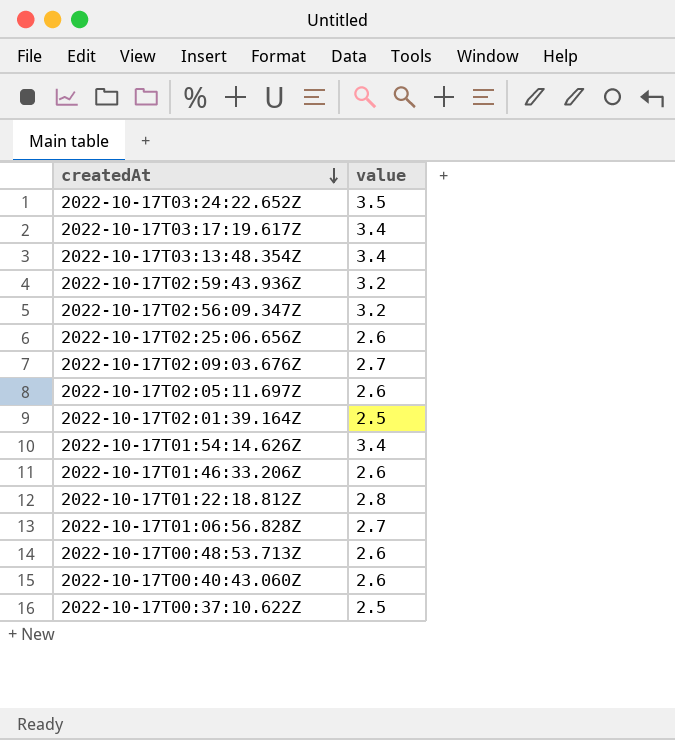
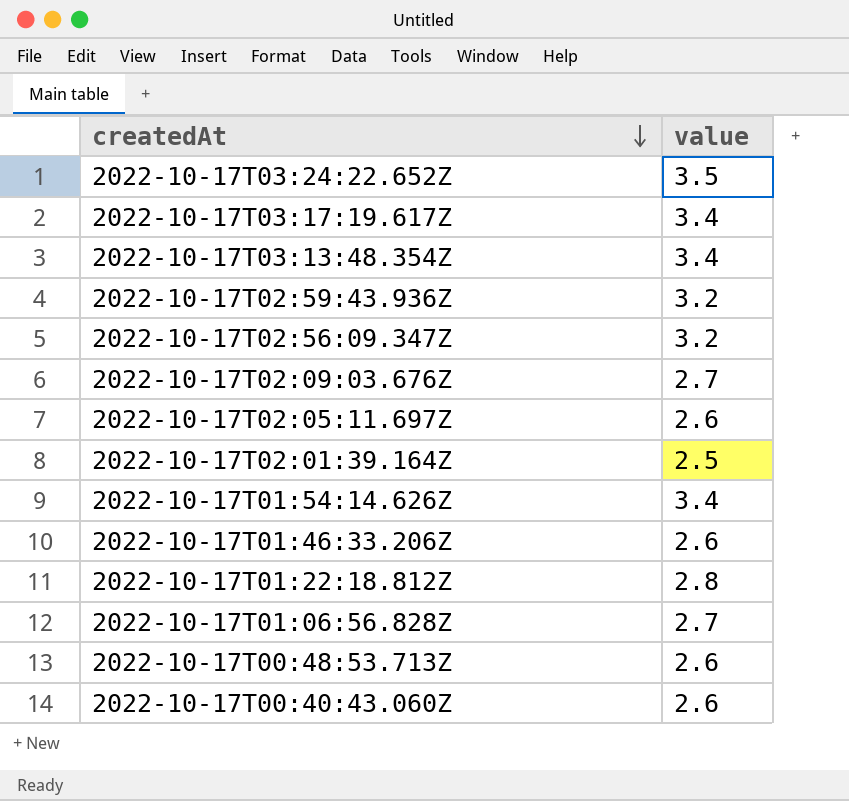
row 2022-10-17T02:25:06.656Z: 2.6 -> none
row 2022-10-17T00:37:10.622Z: 2.5 -> none

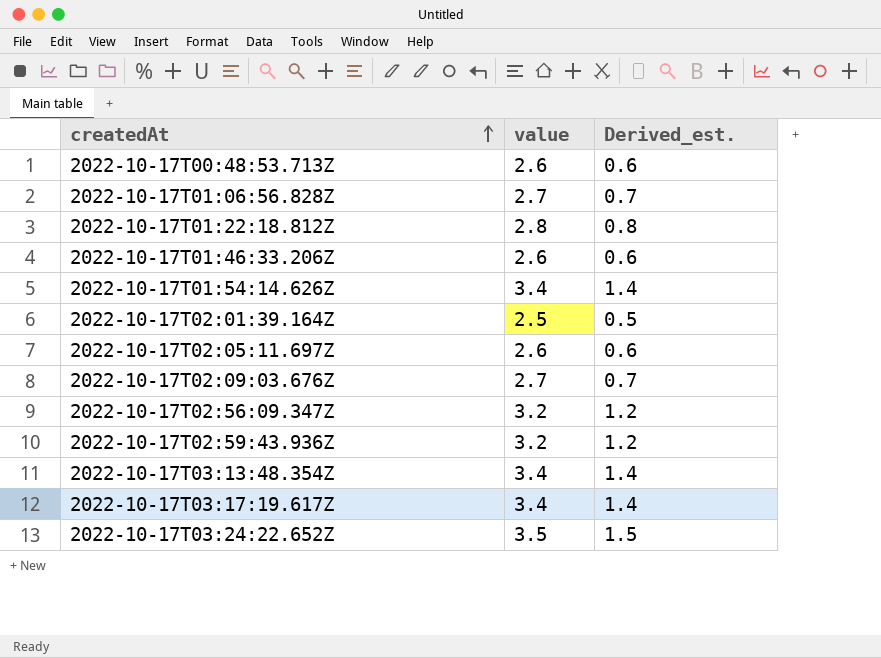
row order: createdAt descending -> createdAt ascending
column Derived_est. | formula: none -> [value] - 2
row 2022-10-17T00:40:43.060Z: 2.6 -> none

